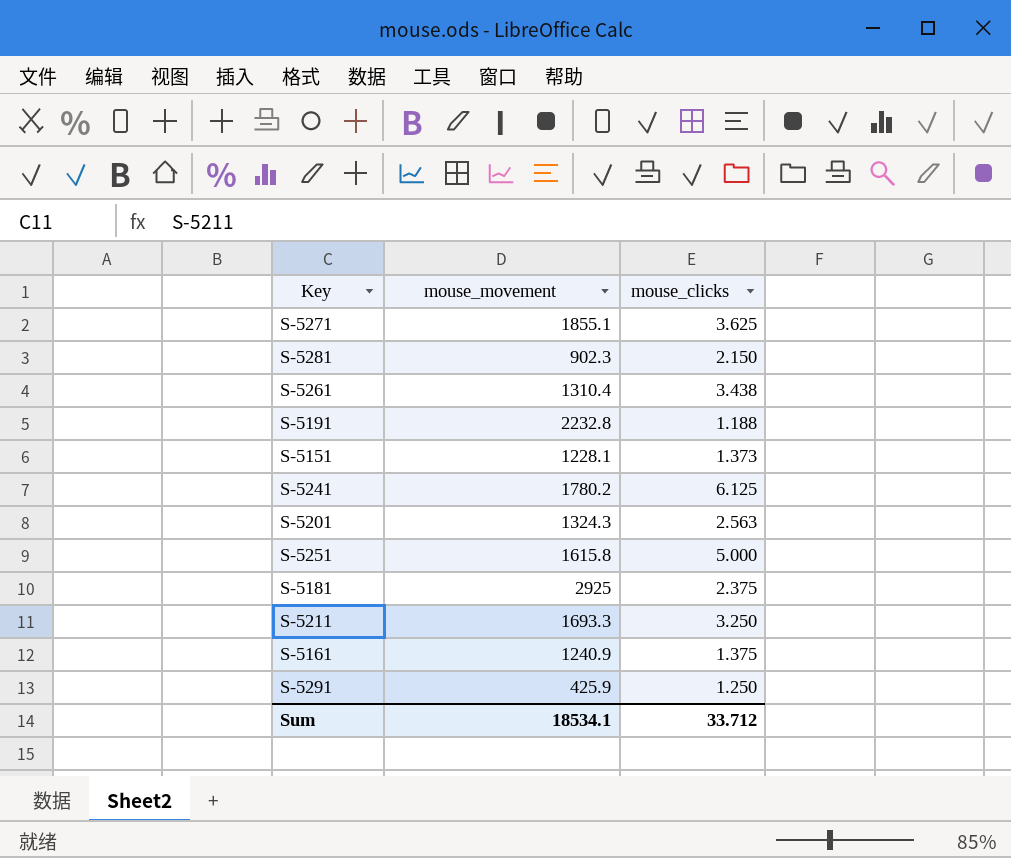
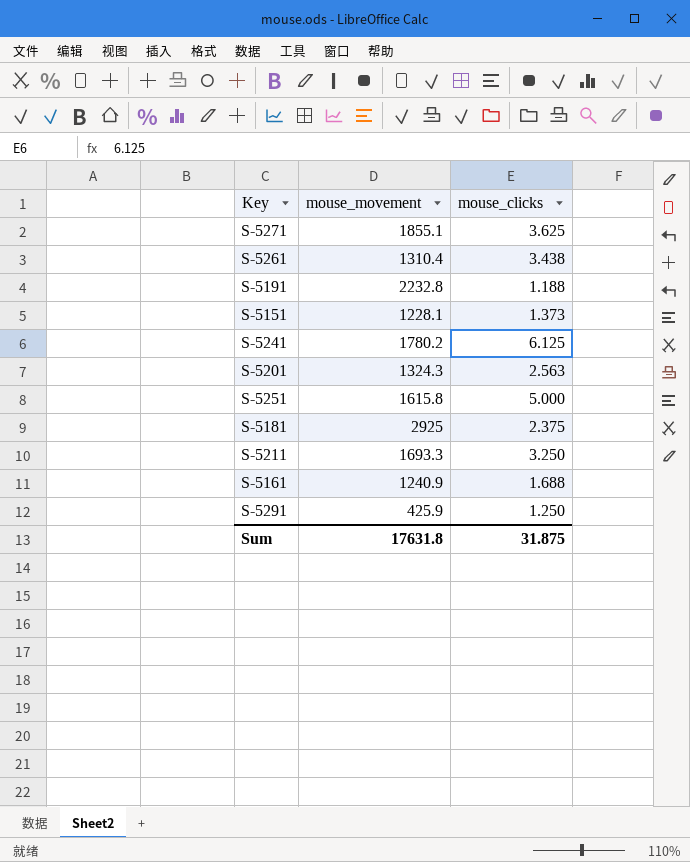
row S-5281: 902.3 | 2.150 -> none
S-5161 | mouse_clicks: 1.375 -> 1.688
Sum | mouse_movement: 18534.1 -> 17631.8
Sum | mouse_clicks: 33.712 -> 31.875

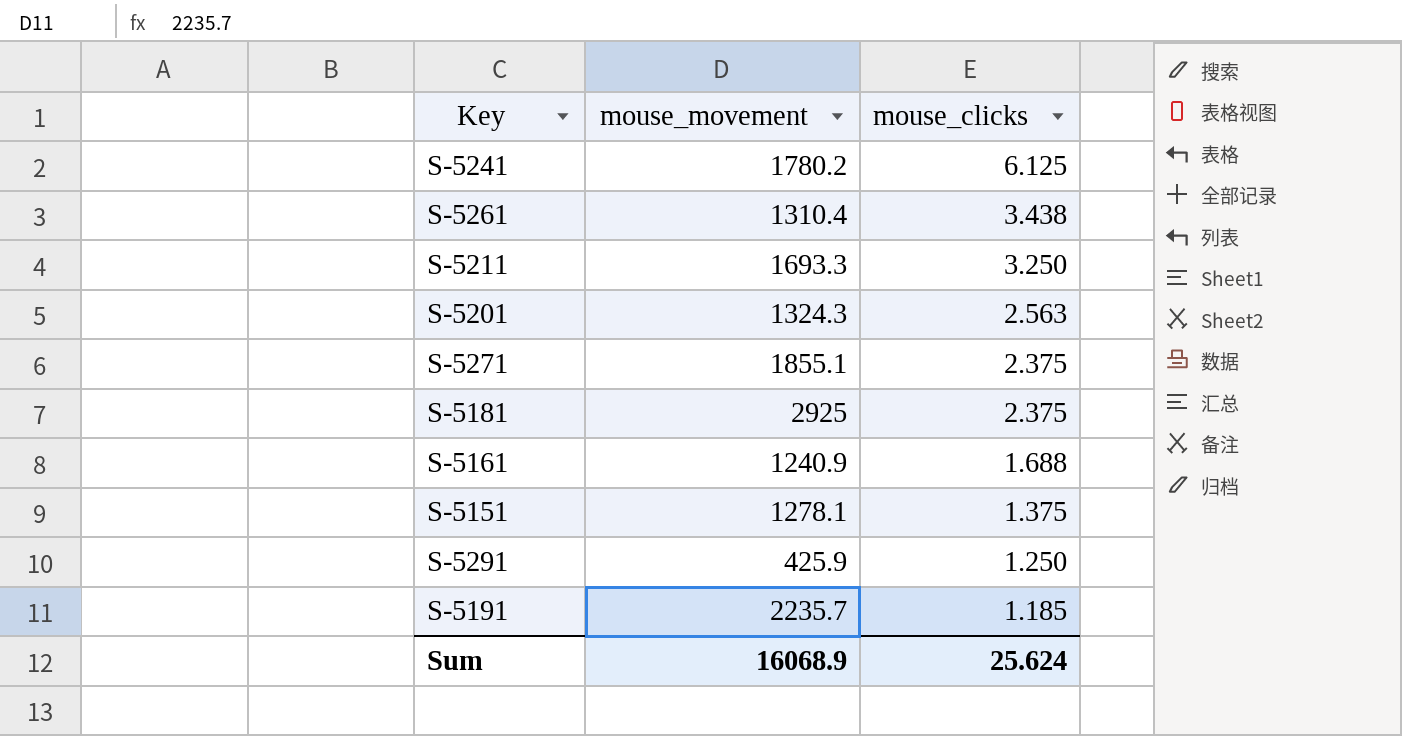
row order: none -> mouse_clicks descending
row S-5251: 1615.8 | 5.000 -> none
S-5271 | mouse_clicks: 3.625 -> 2.375
S-5151 | mouse_movement: 1228.1 -> 1278.1
S-5151 | mouse_clicks: 1.373 -> 1.375
S-5191 | mouse_movement: 2232.8 -> 2235.7
S-5191 | mouse_clicks: 1.188 -> 1.185
Sum | mouse_movement: 17631.8 -> 16068.9
Sum | mouse_clicks: 31.875 -> 25.624

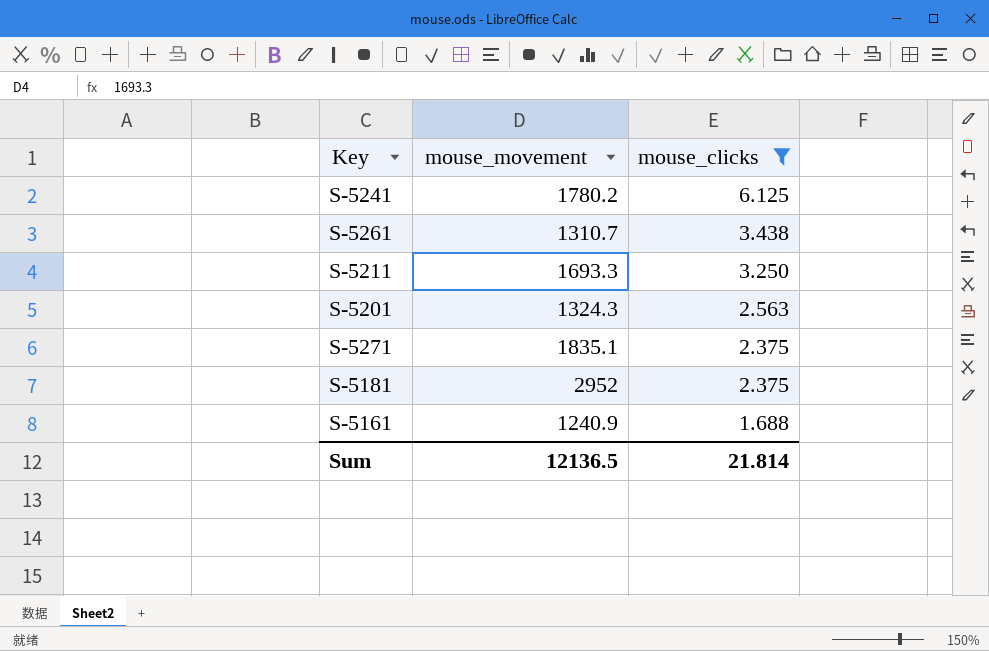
filter: none -> mouse_clicks >= 1.688
S-5261 | mouse_movement: 1310.4 -> 1310.7
S-5271 | mouse_movement: 1855.1 -> 1835.1
S-5181 | mouse_movement: 2925 -> 2952
Sum | mouse_movement: 16068.9 -> 12136.5
Sum | mouse_clicks: 25.624 -> 21.814

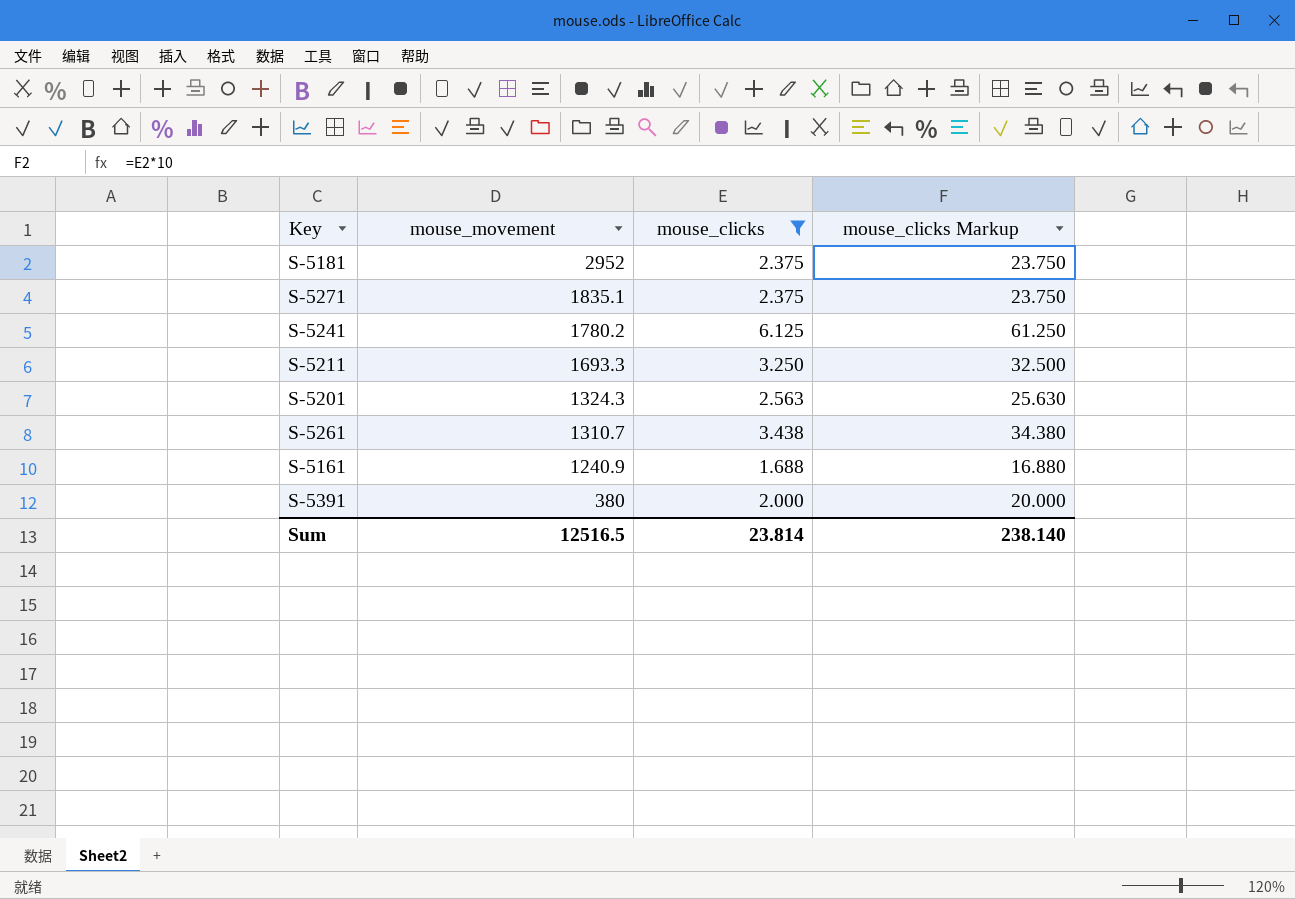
row order: mouse_clicks descending -> mouse_movement descending
column mouse_clicks Markup | formula: none -> [mouse_clicks] * 10
row S-5391: none -> 380 | 2.000 | 20.000
Sum | mouse_movement: 12136.5 -> 12516.5
Sum | mouse_clicks: 21.814 -> 23.814

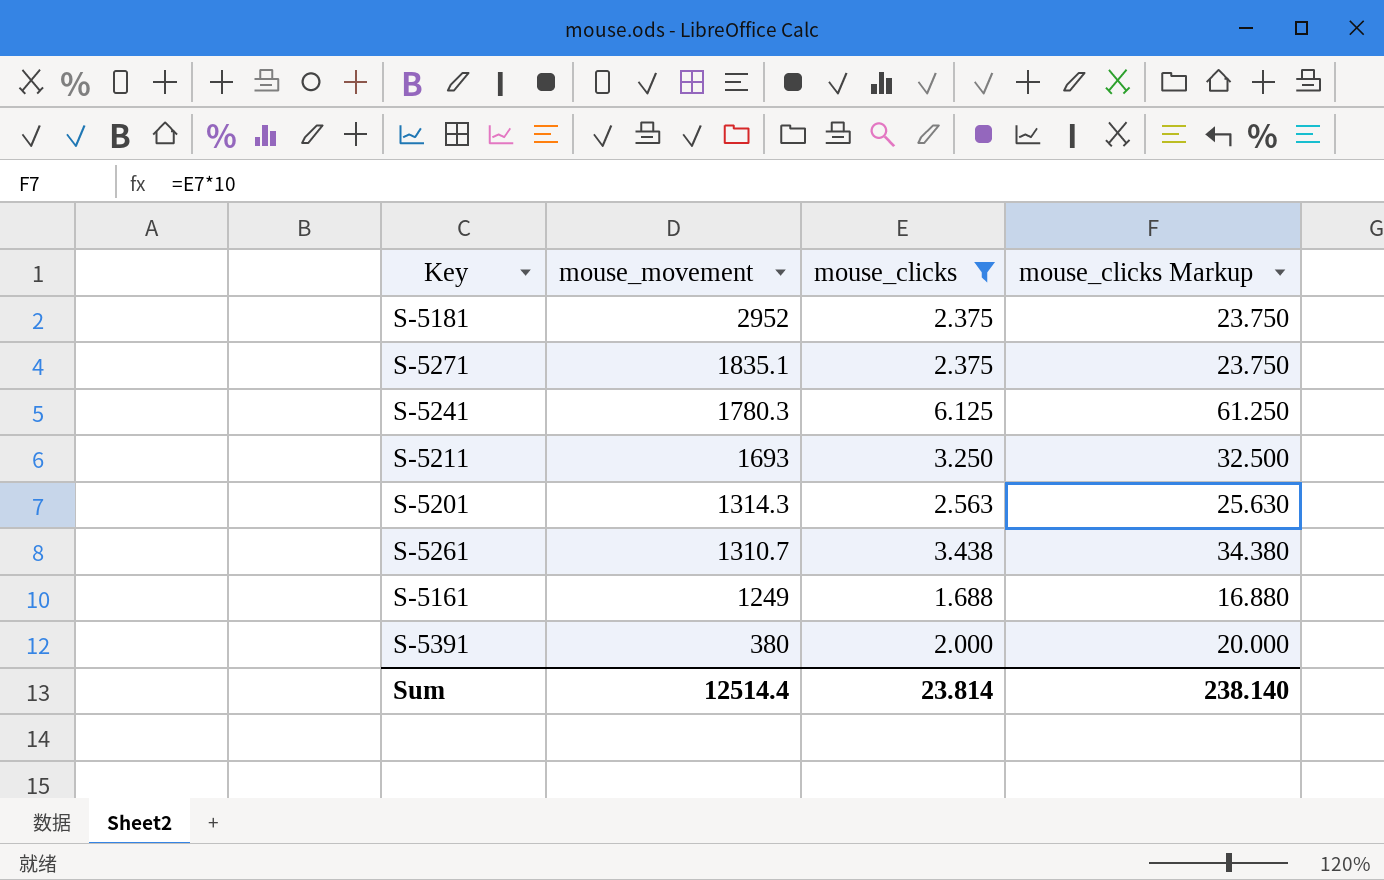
S-5241 | mouse_movement: 1780.2 -> 1780.3
S-5211 | mouse_movement: 1693.3 -> 1693
S-5201 | mouse_movement: 1324.3 -> 1314.3
S-5161 | mouse_movement: 1240.9 -> 1249
Sum | mouse_movement: 12516.5 -> 12514.4

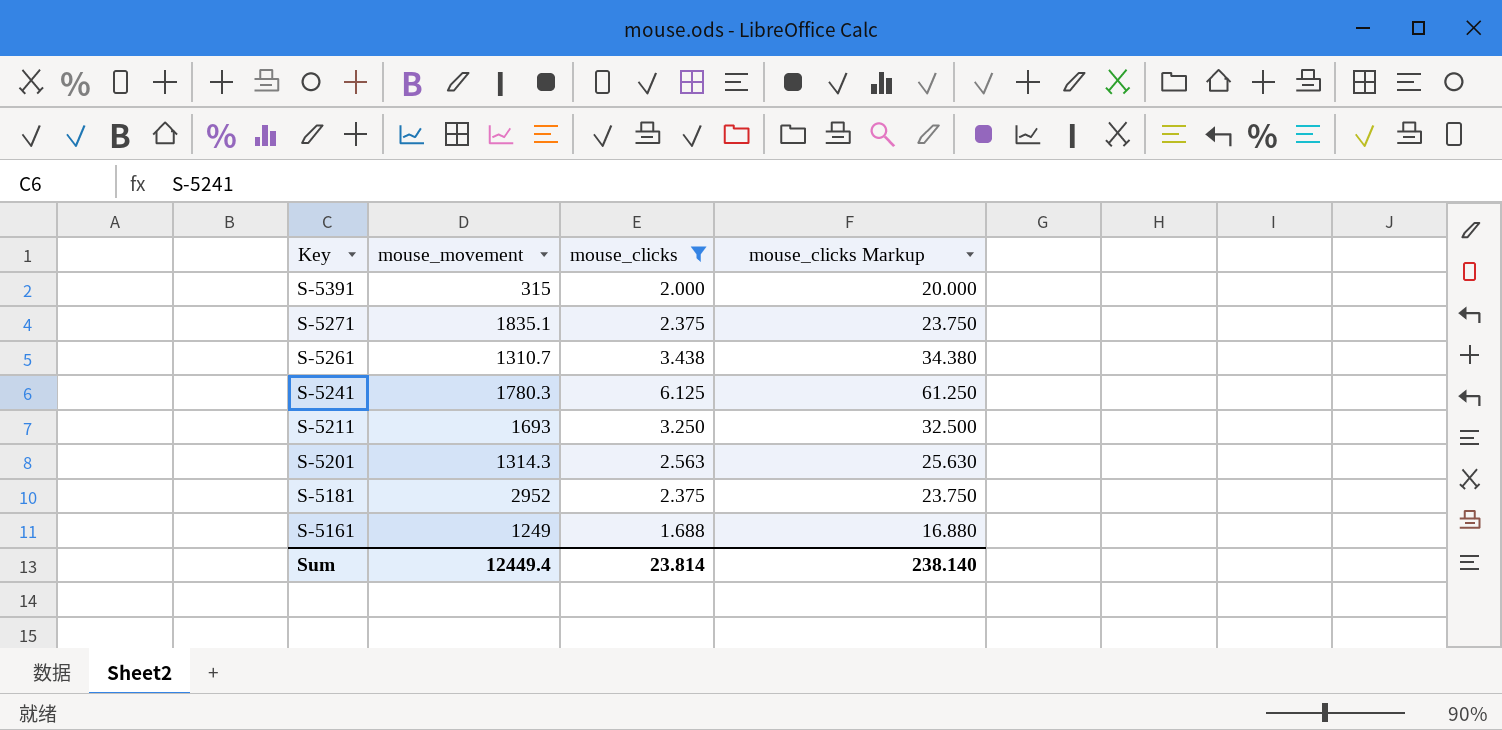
row order: mouse_movement descending -> Key descending
S-5391 | mouse_movement: 380 -> 315
Sum | mouse_movement: 12514.4 -> 12449.4

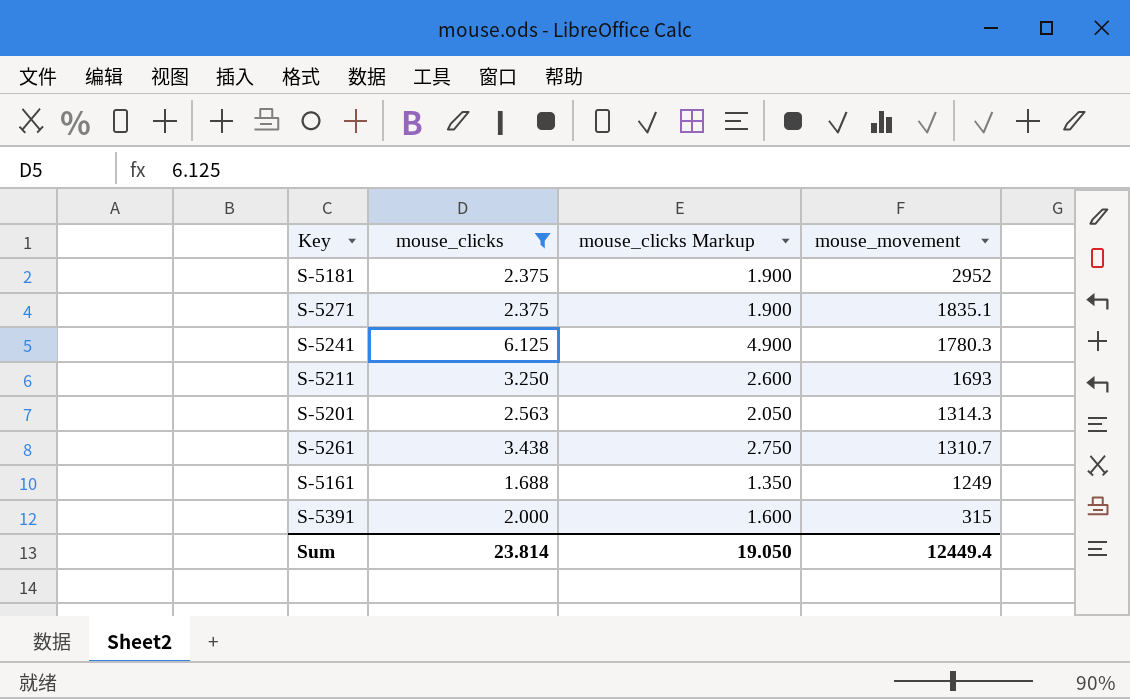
row order: Key descending -> mouse_movement descending
column mouse_clicks Markup | formula: [mouse_clicks] * 10 -> [mouse_clicks] * 0.8
column mouse_movement | position: 2 -> 4
Sum | mouse_clicks Markup: 238.140 -> 19.050

